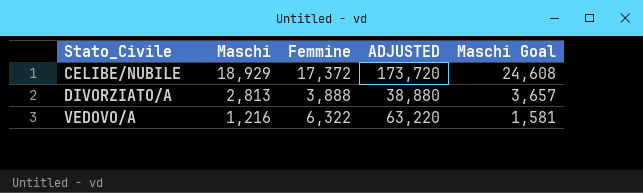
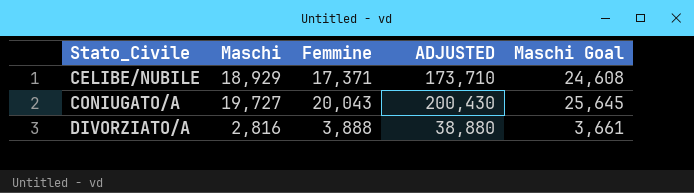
row VEDOVO/A: 1,216 | 6,322 | 63,220 | 1,581 -> none
CELIBE/NUBILE | Femmine: 17,372 -> 17,371
CELIBE/NUBILE | ADJUSTED: 173,720 -> 173,710
row CONIUGATO/A: none -> 19,727 | 20,043 | 200,430 | 25,645
DIVORZIATO/A | Maschi: 2,813 -> 2,816
DIVORZIATO/A | Maschi Goal: 3,657 -> 3,661

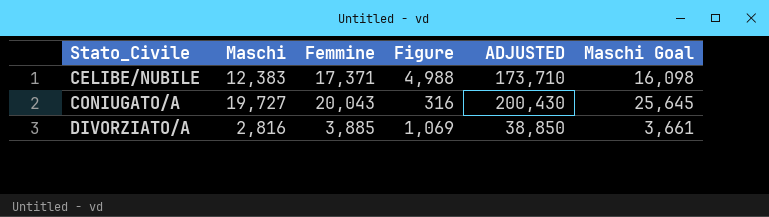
column Figure | formula: none -> [Femmine] - [Maschi]
CELIBE/NUBILE | Maschi: 18,929 -> 12,383
CELIBE/NUBILE | Maschi Goal: 24,608 -> 16,098
DIVORZIATO/A | Femmine: 3,888 -> 3,885
DIVORZIATO/A | ADJUSTED: 38,880 -> 38,850

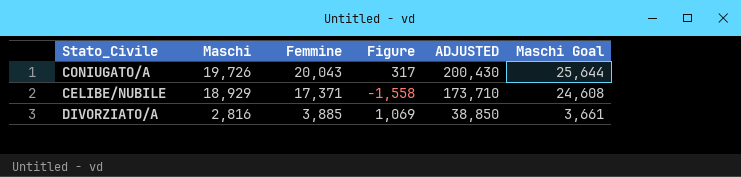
row order: Stato_Civile ascending -> Maschi descending
CONIUGATO/A | Maschi: 19,727 -> 19,726
CONIUGATO/A | Figure: 316 -> 317
CONIUGATO/A | Maschi Goal: 25,645 -> 25,644
CELIBE/NUBILE | Maschi: 12,383 -> 18,929
CELIBE/NUBILE | Figure: 4,988 -> -1,558
CELIBE/NUBILE | Maschi Goal: 16,098 -> 24,608

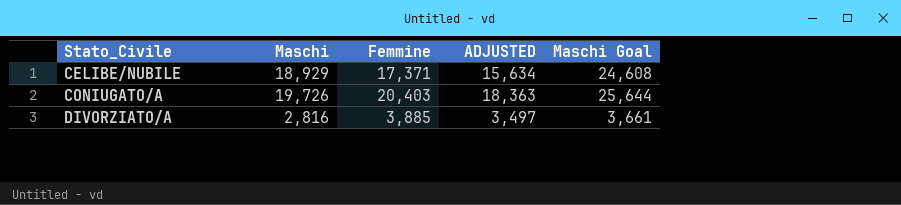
row order: Maschi descending -> Stato_Civile ascending
column Figure | formula: [Femmine] - [Maschi] -> none
column ADJUSTED | formula: [Femmine] * 10 -> [Femmine] * 0.9
CONIUGATO/A | Femmine: 20,043 -> 20,403

